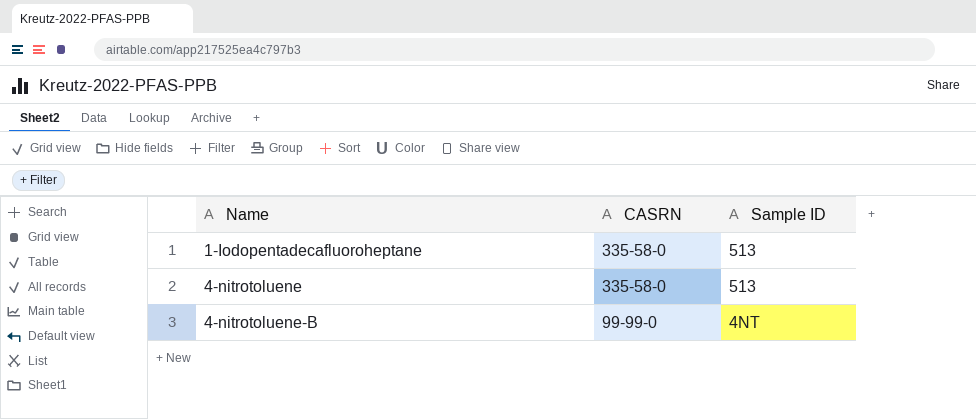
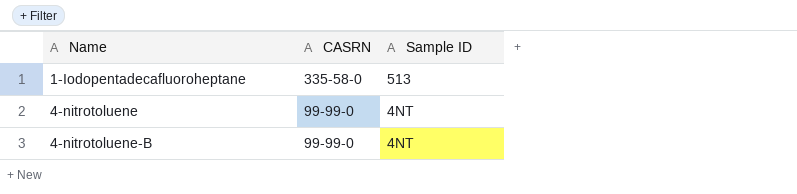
4-nitrotoluene | CASRN: 335-58-0 -> 99-99-0
4-nitrotoluene | Sample ID: 513 -> 4NT

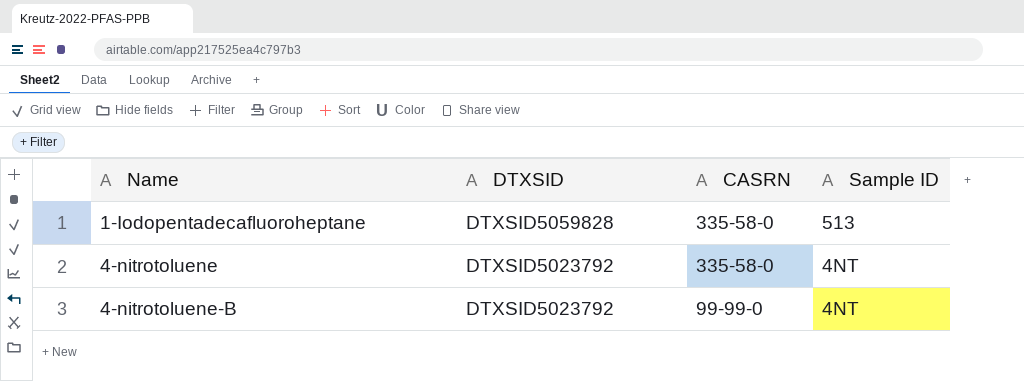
column DTXSID | position: none -> 2
4-nitrotoluene | CASRN: 99-99-0 -> 335-58-0

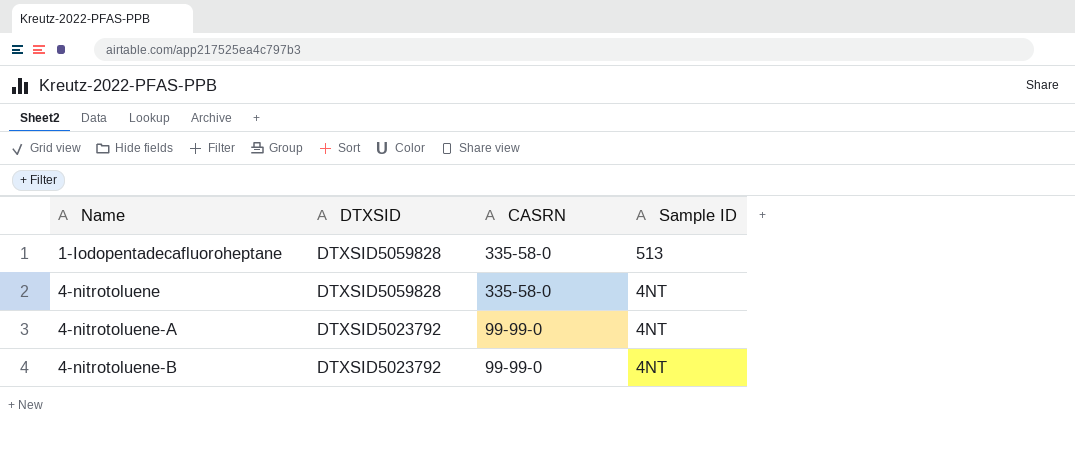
4-nitrotoluene | DTXSID: DTXSID5023792 -> DTXSID5059828
row 4-nitrotoluene-A: none -> DTXSID5023792 | 99-99-0 | 4NT

